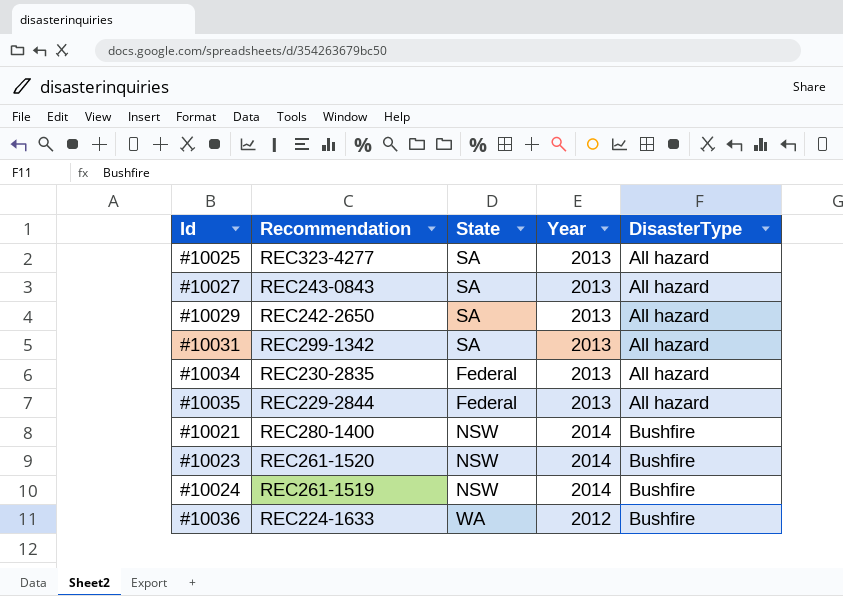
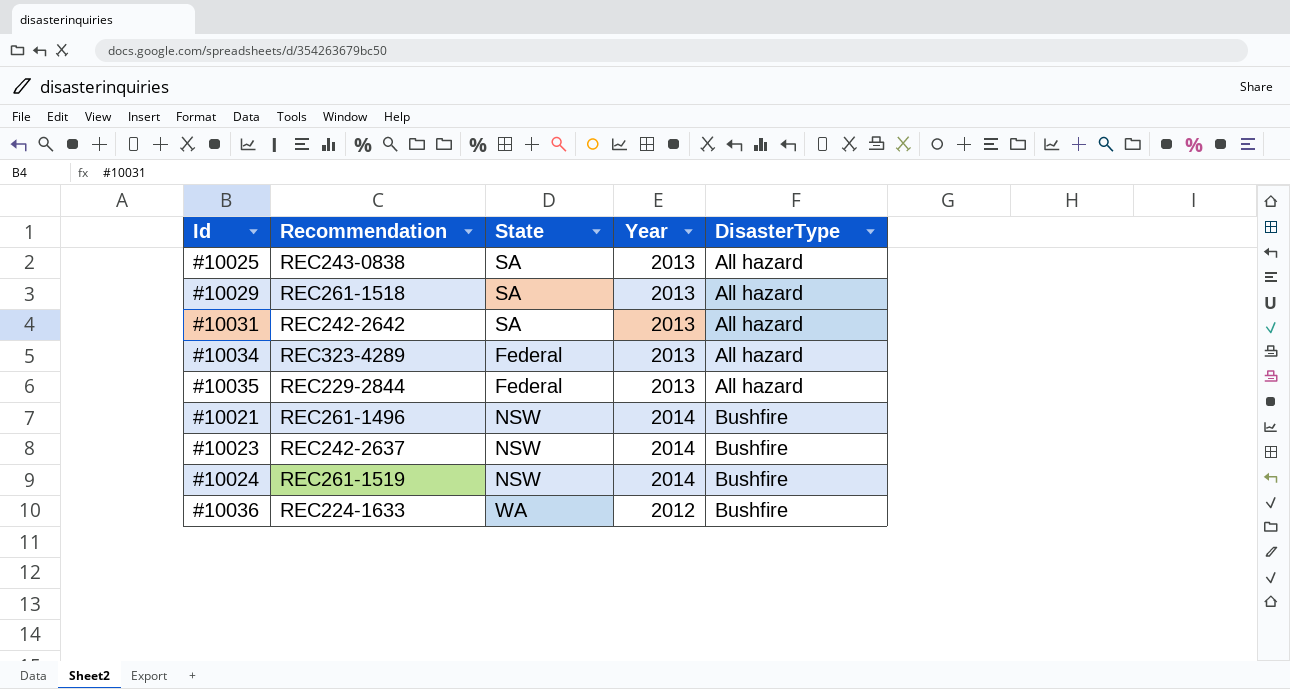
row #10027: REC243-0843 | SA | 2013 | All hazard -> none
#10025 | Recommendation: REC323-4277 -> REC243-0838
#10029 | Recommendation: REC242-2650 -> REC261-1518
#10031 | Recommendation: REC299-1342 -> REC242-2642
#10034 | Recommendation: REC230-2835 -> REC323-4289
#10021 | Recommendation: REC280-1400 -> REC261-1496
#10023 | Recommendation: REC261-1520 -> REC242-2637

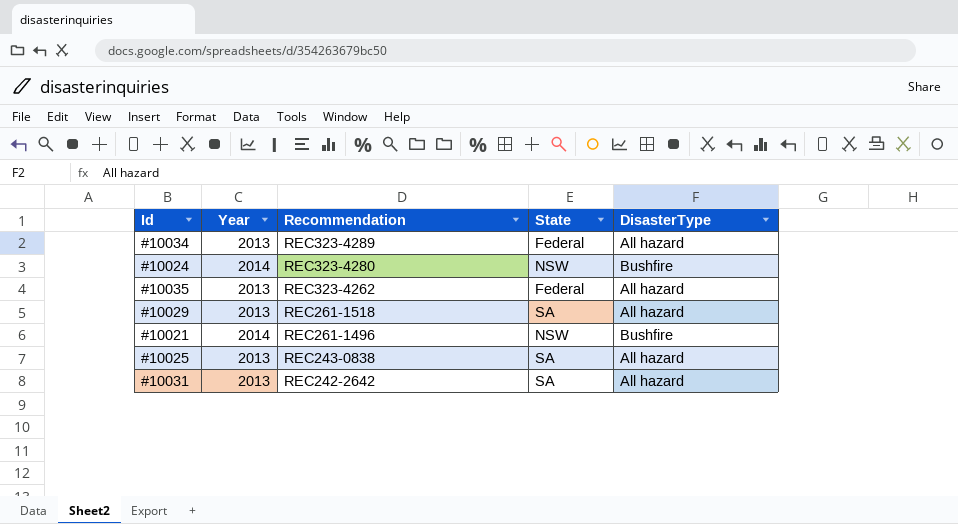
row order: DisasterType ascending -> Recommendation descending
column Year | position: 4 -> 2
row #10023: REC242-2637 | NSW | 2014 | Bushfire -> none
row #10036: REC224-1633 | WA | 2012 | Bushfire -> none
#10024 | Recommendation: REC261-1519 -> REC323-4280
#10035 | Recommendation: REC229-2844 -> REC323-4262

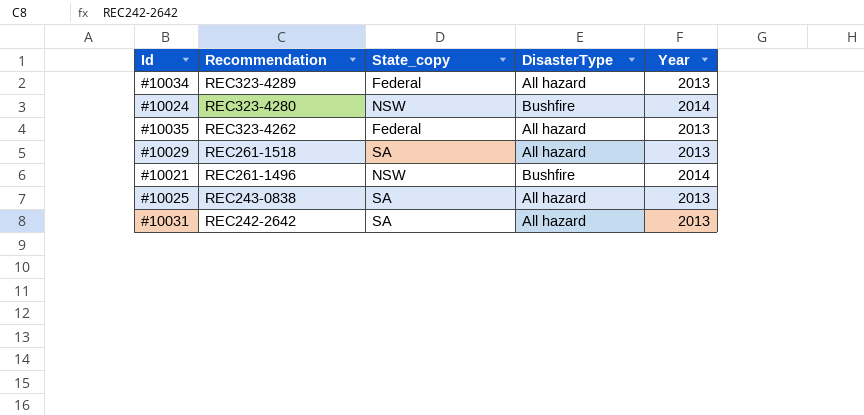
column name: State -> State_copy
column Year | position: 2 -> 5

